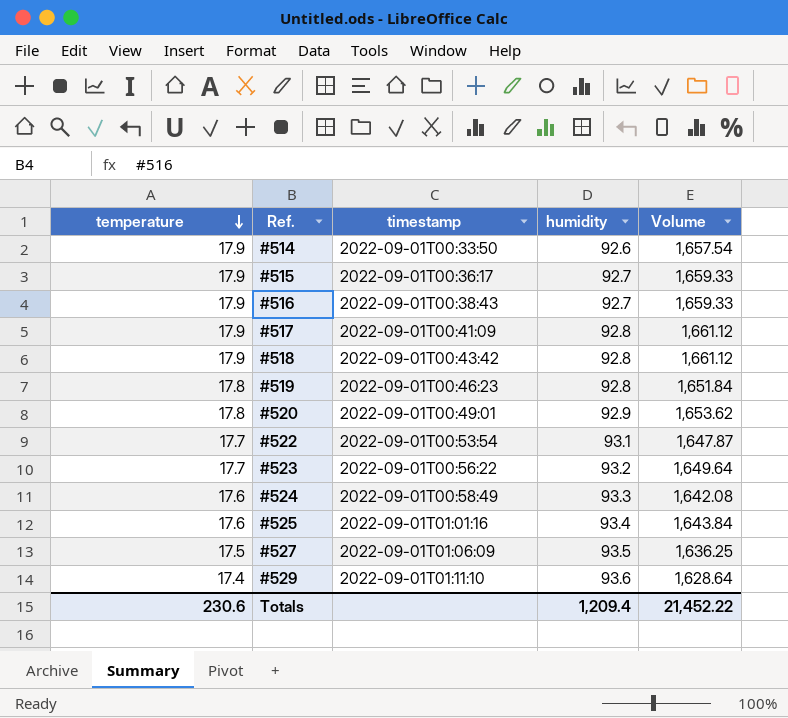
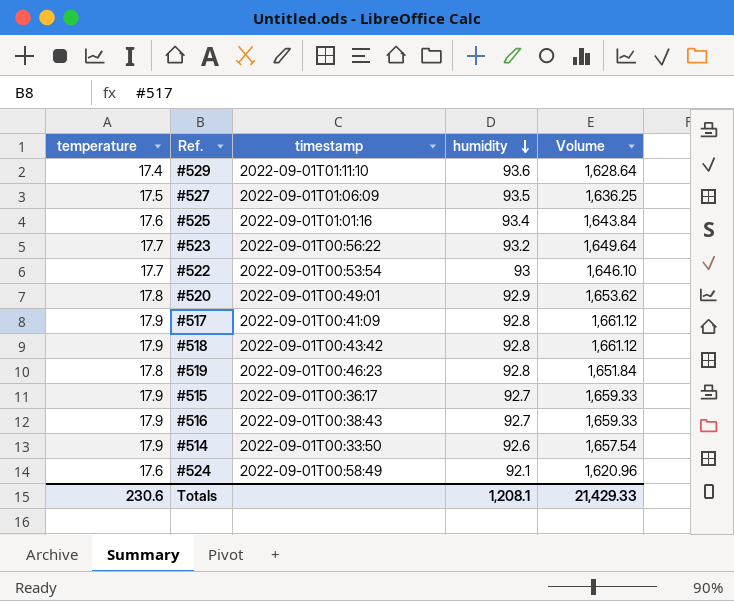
row order: temperature descending -> humidity descending
#522 | humidity: 93.1 -> 93
#522 | Volume: 1,647.87 -> 1,646.10
#524 | humidity: 93.3 -> 92.1
#524 | Volume: 1,642.08 -> 1,620.96
Totals | humidity: 1,209.4 -> 1,208.1
Totals | Volume: 21,452.22 -> 21,429.33

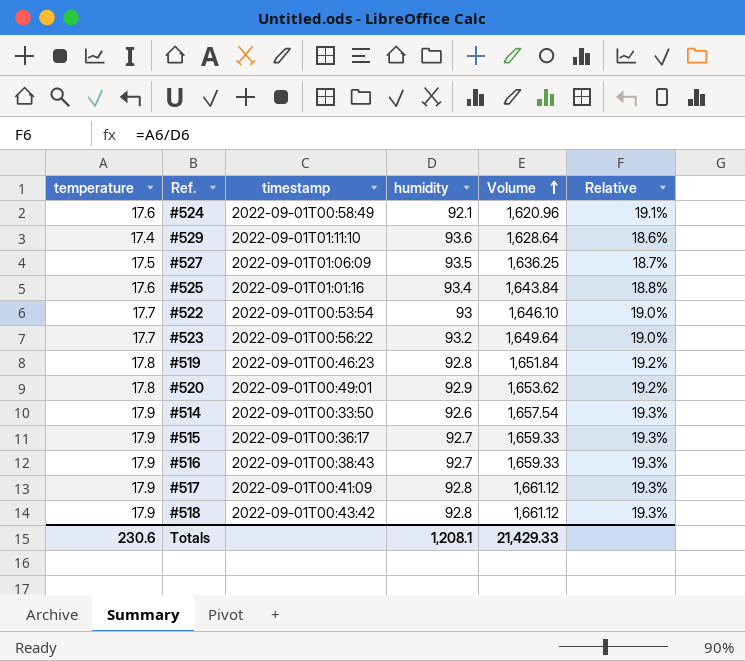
row order: humidity descending -> Volume ascending
column Relative | formula: none -> [temperature] / [humidity]

